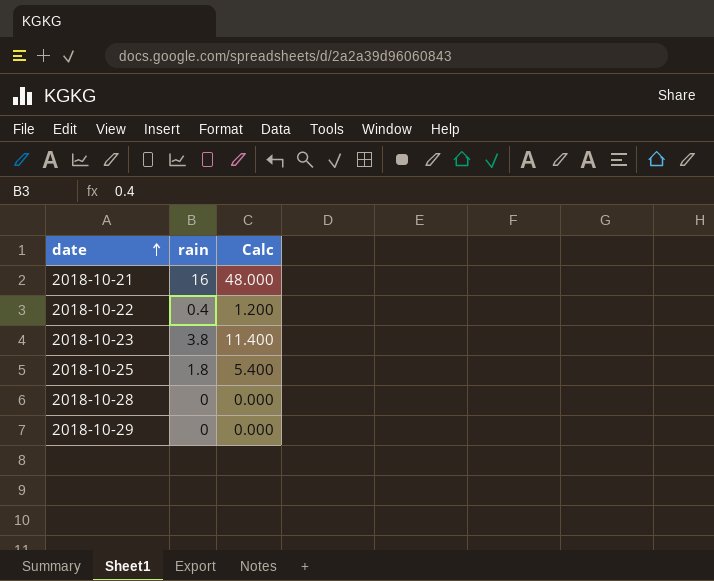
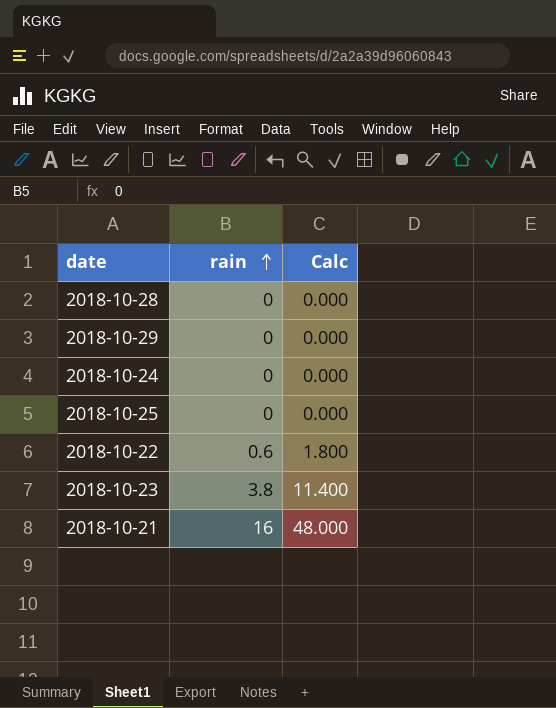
row order: date ascending -> rain ascending
row 2018-10-24: none -> 0 | 0.000
2018-10-25 | rain: 1.8 -> 0
2018-10-25 | Calc: 5.400 -> 0.000
2018-10-22 | rain: 0.4 -> 0.6
2018-10-22 | Calc: 1.200 -> 1.800

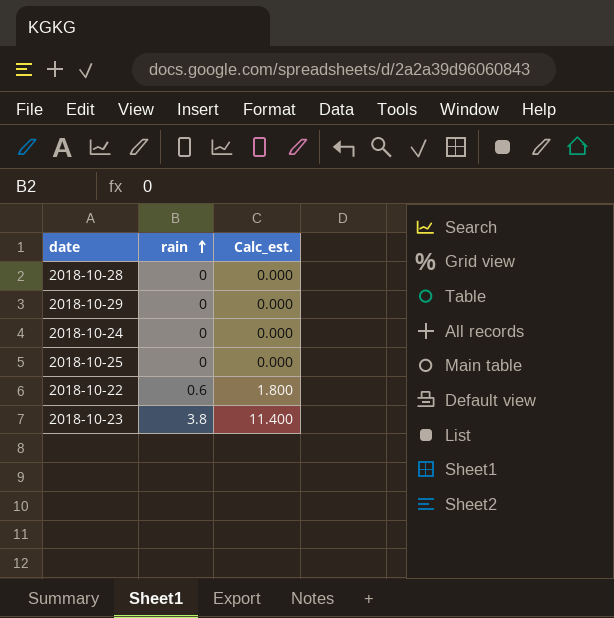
column name: Calc -> Calc_est.
row 2018-10-21: 16 | 48.000 -> none

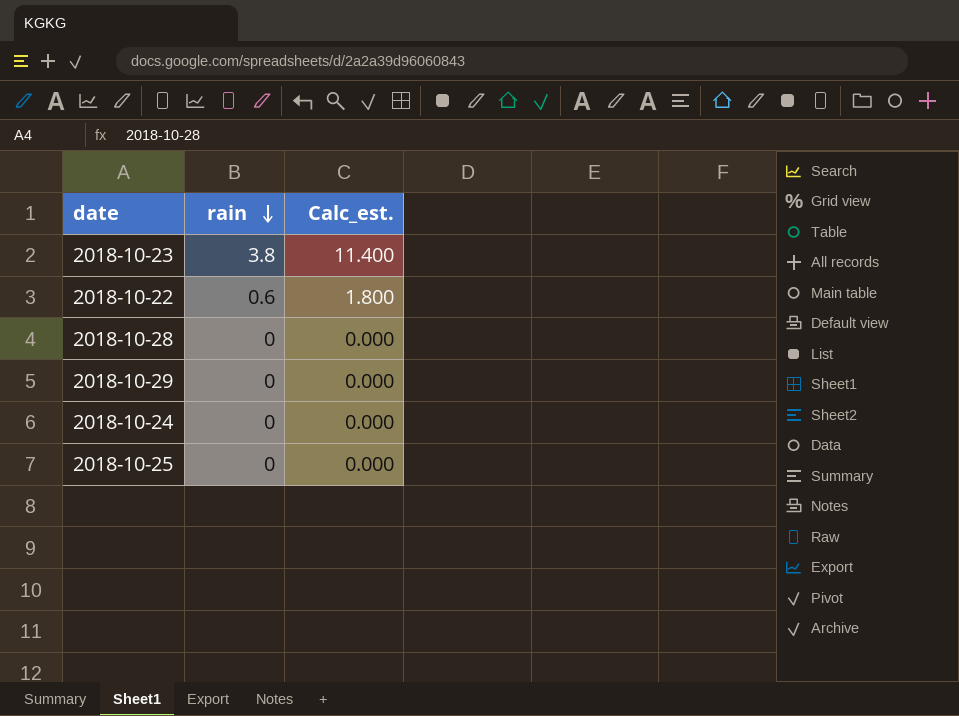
row order: rain ascending -> rain descending

